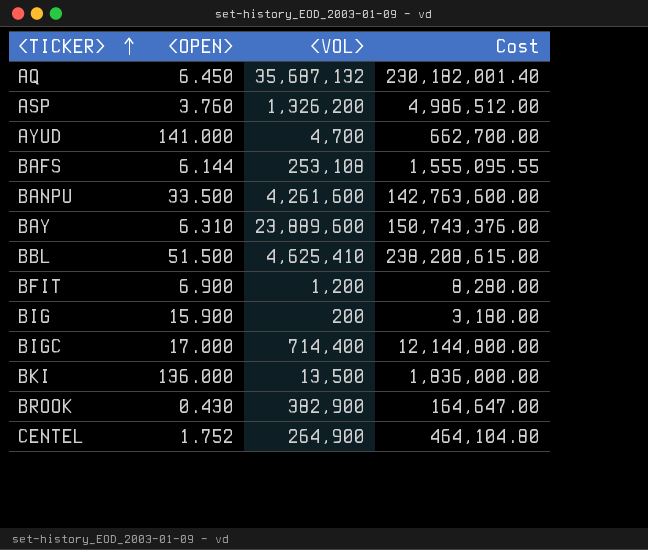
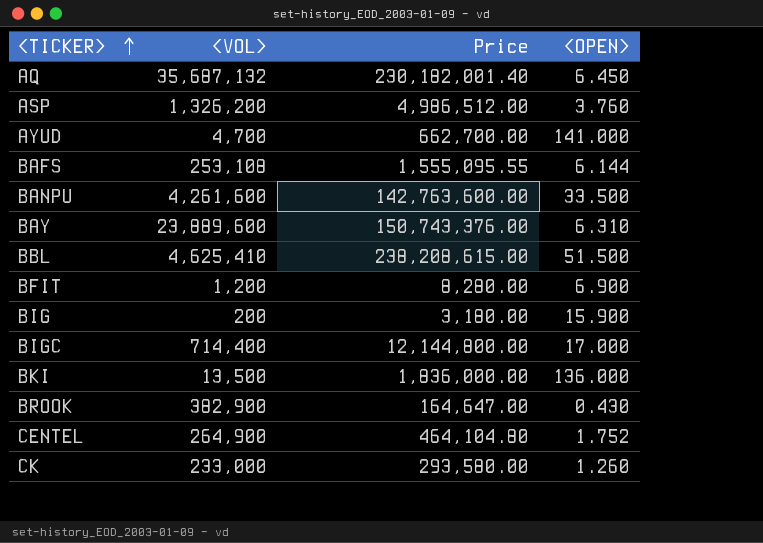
column name: Cost -> Price
column <OPEN> | position: 2 -> 4
row CK: none -> 233,000 | 293,580.00 | 1.260

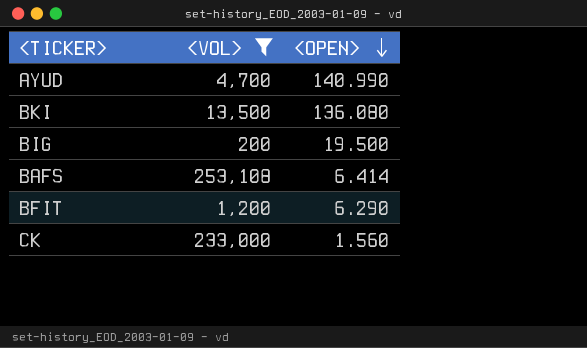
filter: none -> <VOL> <= 253,108
row order: <TICKER> ascending -> <OPEN> descending
column Price | formula: [<VOL>] * [<OPEN>] -> none
AYUD | <OPEN>: 141.000 -> 140.990
BKI | <OPEN>: 136.000 -> 136.080
BIG | <OPEN>: 15.900 -> 19.500
BAFS | <OPEN>: 6.144 -> 6.414
BFIT | <OPEN>: 6.900 -> 6.290
CK | <OPEN>: 1.260 -> 1.560

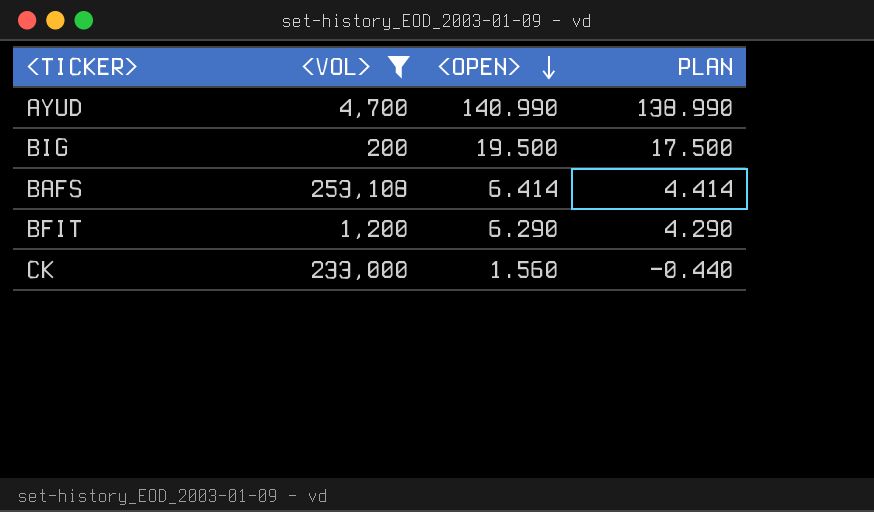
column PLAN | formula: none -> [<OPEN>] - 2
row BKI: 13,500 | 136.080 -> none

